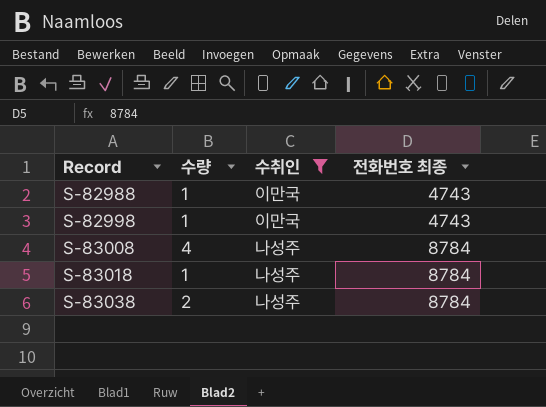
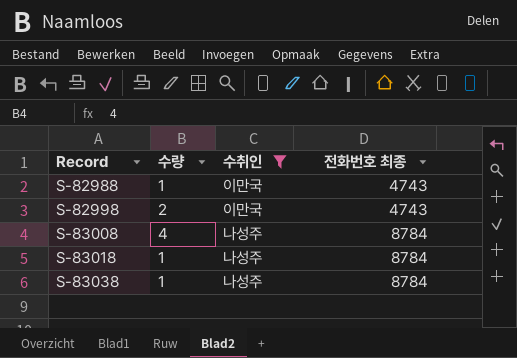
S-82998 | 수량: 1 -> 2
S-83038 | 수량: 2 -> 1

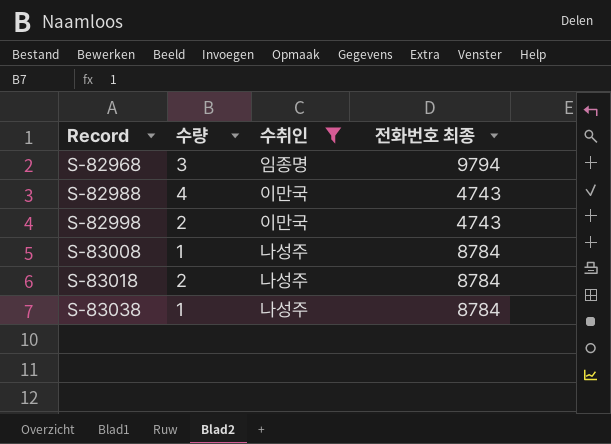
row S-82968: none -> 3 | 임종명 | 9794
S-82988 | 수량: 1 -> 4
S-83008 | 수량: 4 -> 1
S-83018 | 수량: 1 -> 2

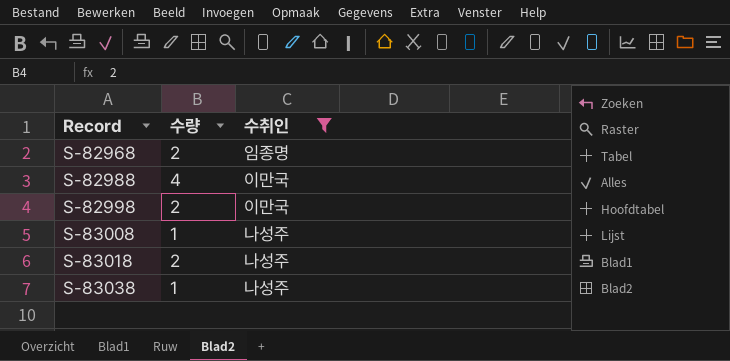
column 전화번호 최종 | position: 4 -> none
S-82968 | 수량: 3 -> 2

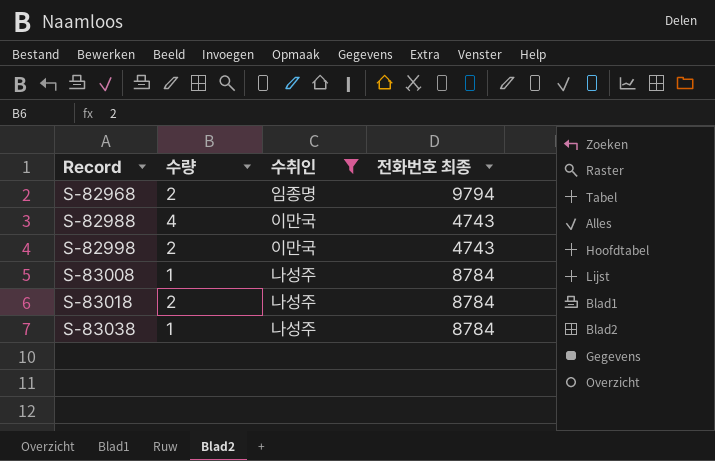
column 전화번호 최종 | position: none -> 4

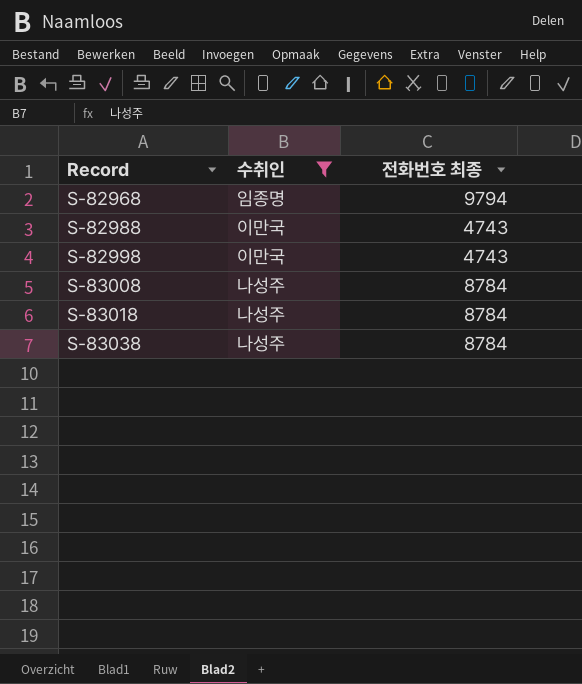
column 수량 | position: 2 -> none

